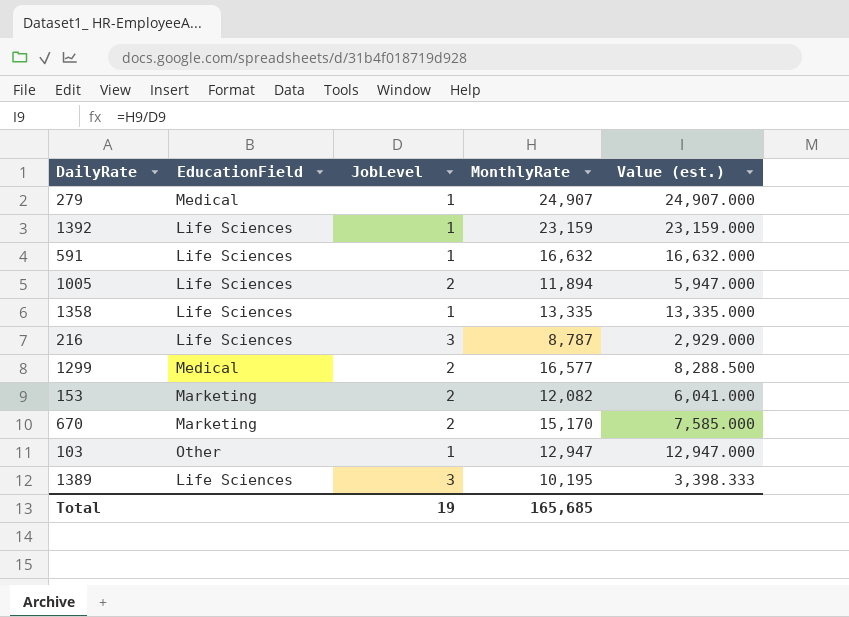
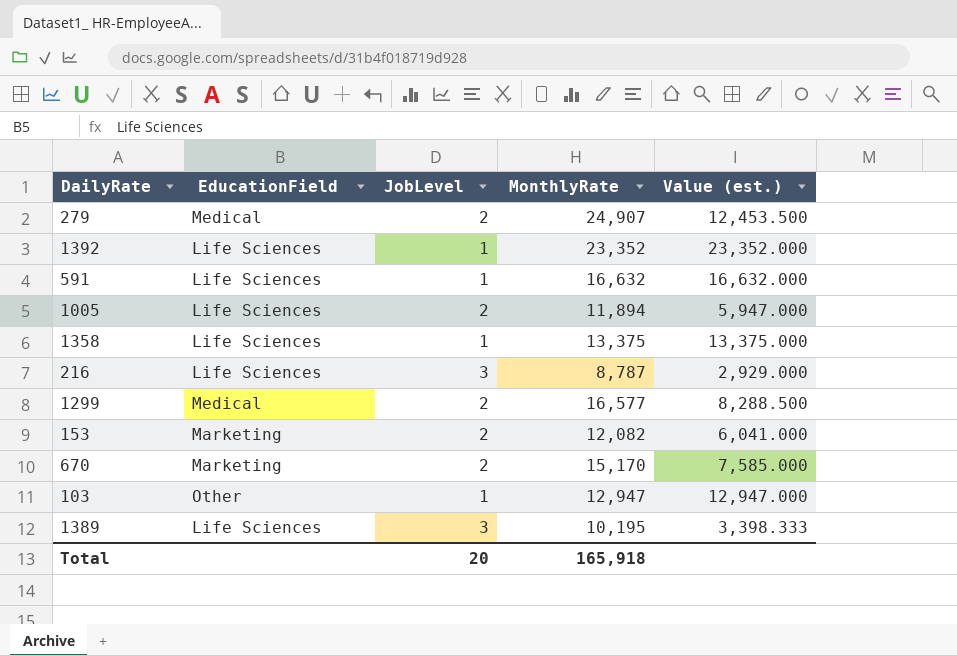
279 | JobLevel: 1 -> 2
279 | Value (est.): 24,907.000 -> 12,453.500
1392 | MonthlyRate: 23,159 -> 23,352
1392 | Value (est.): 23,159.000 -> 23,352.000
1358 | MonthlyRate: 13,335 -> 13,375
1358 | Value (est.): 13,335.000 -> 13,375.000
Total | JobLevel: 19 -> 20
Total | MonthlyRate: 165,685 -> 165,918

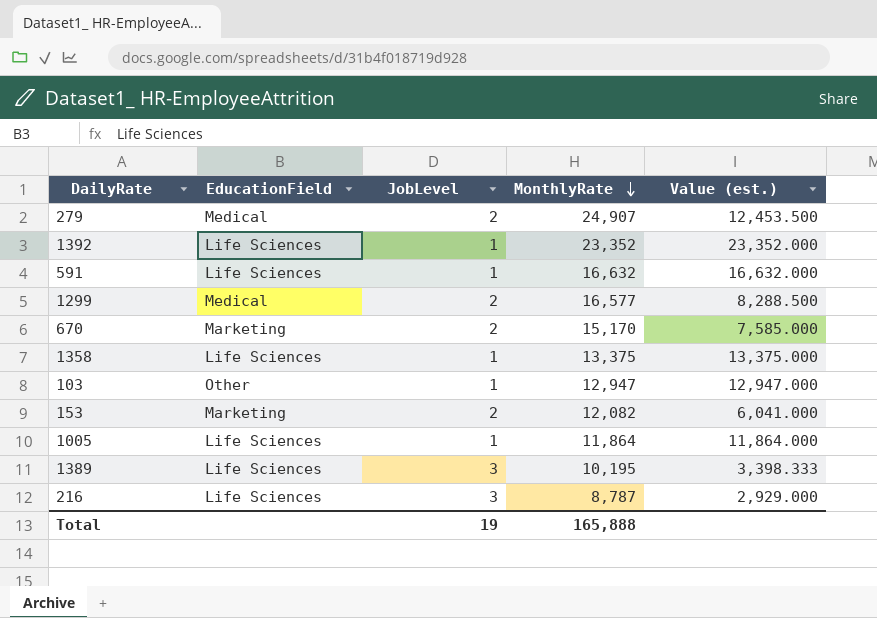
row order: none -> MonthlyRate descending
1005 | JobLevel: 2 -> 1
1005 | MonthlyRate: 11,894 -> 11,864
1005 | Value (est.): 5,947.000 -> 11,864.000
Total | JobLevel: 20 -> 19
Total | MonthlyRate: 165,918 -> 165,888

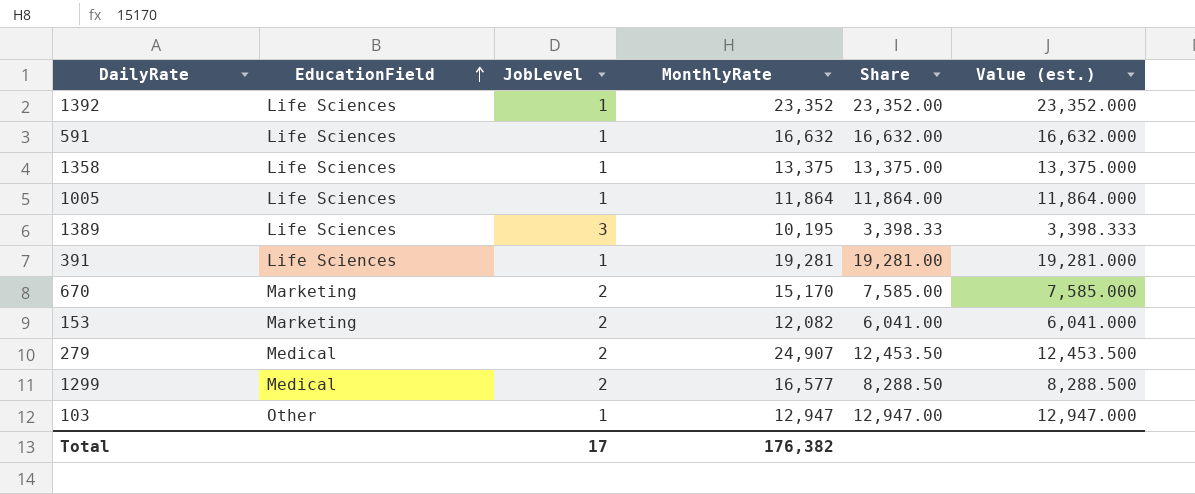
row order: MonthlyRate descending -> EducationField ascending
column Share | formula: none -> [MonthlyRate] / [JobLevel]
row 216: Life Sciences | 3 | 8,787 | 2,929.000 -> none
row 391: none -> Life Sciences | 1 | 19,281 | 19,281.00 | 19,281.000
Total | JobLevel: 19 -> 17
Total | MonthlyRate: 165,888 -> 176,382

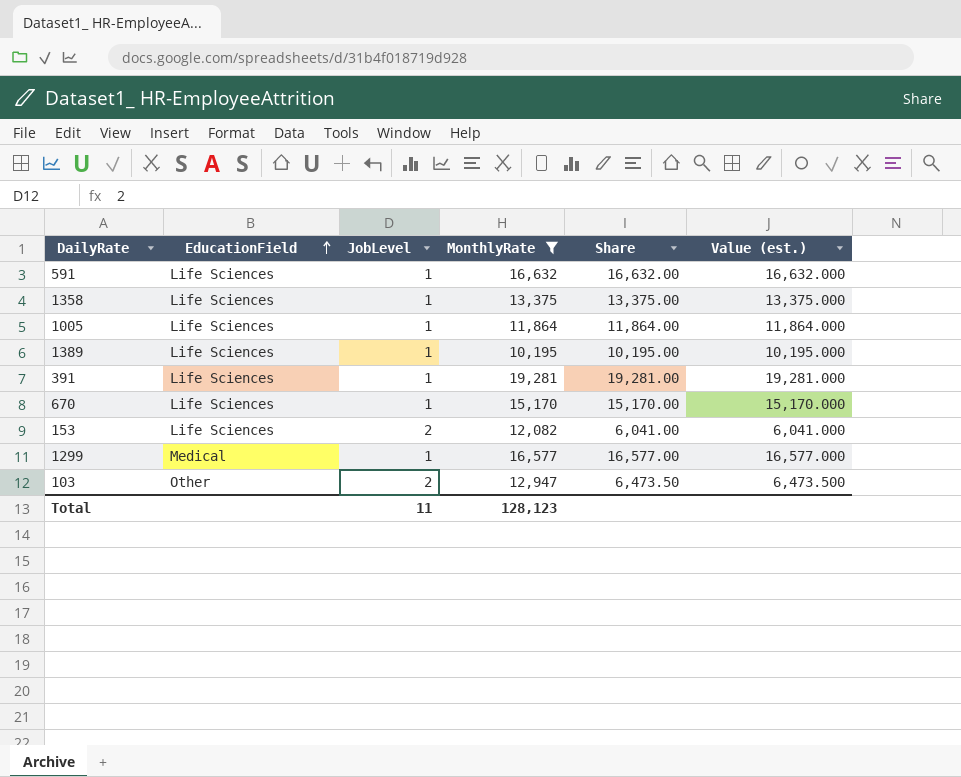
filter: none -> MonthlyRate <= 19,281
1389 | JobLevel: 3 -> 1
1389 | Share: 3,398.33 -> 10,195.00
1389 | Value (est.): 3,398.333 -> 10,195.000
670 | EducationField: Marketing -> Life Sciences
670 | JobLevel: 2 -> 1
670 | Share: 7,585.00 -> 15,170.00
670 | Value (est.): 7,585.000 -> 15,170.000
153 | EducationField: Marketing -> Life Sciences
1299 | JobLevel: 2 -> 1
1299 | Share: 8,288.50 -> 16,577.00
1299 | Value (est.): 8,288.500 -> 16,577.000
103 | JobLevel: 1 -> 2
103 | Share: 12,947.00 -> 6,473.50
103 | Value (est.): 12,947.000 -> 6,473.500
Total | JobLevel: 17 -> 11
Total | MonthlyRate: 176,382 -> 128,123

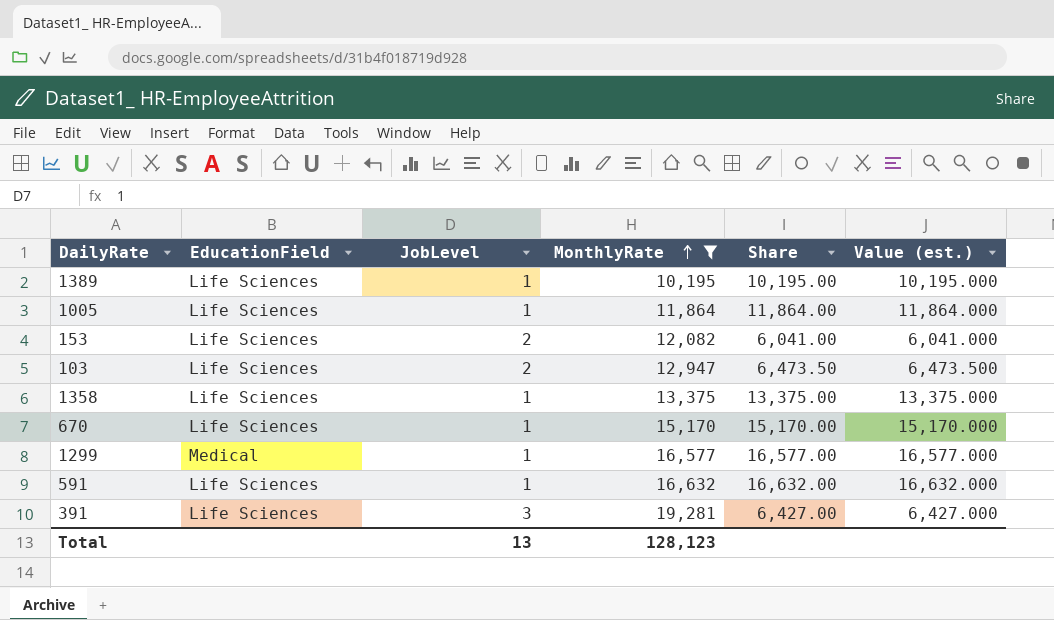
row order: EducationField ascending -> MonthlyRate ascending
103 | EducationField: Other -> Life Sciences
391 | JobLevel: 1 -> 3
391 | Share: 19,281.00 -> 6,427.00
391 | Value (est.): 19,281.000 -> 6,427.000
Total | JobLevel: 11 -> 13

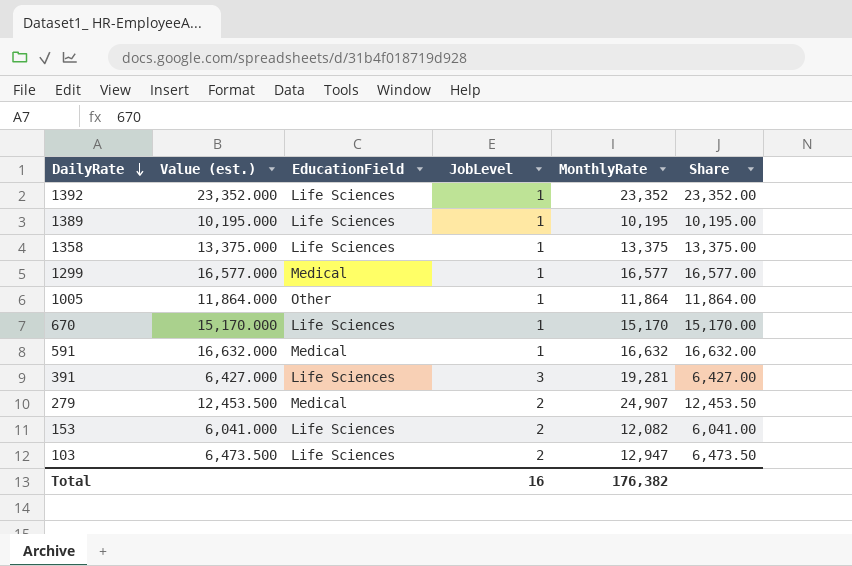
filter: MonthlyRate <= 19,281 -> none
row order: MonthlyRate ascending -> DailyRate descending
column Value (est.) | position: 6 -> 2
1005 | EducationField: Life Sciences -> Other
591 | EducationField: Life Sciences -> Medical
Total | JobLevel: 13 -> 16
Total | MonthlyRate: 128,123 -> 176,382

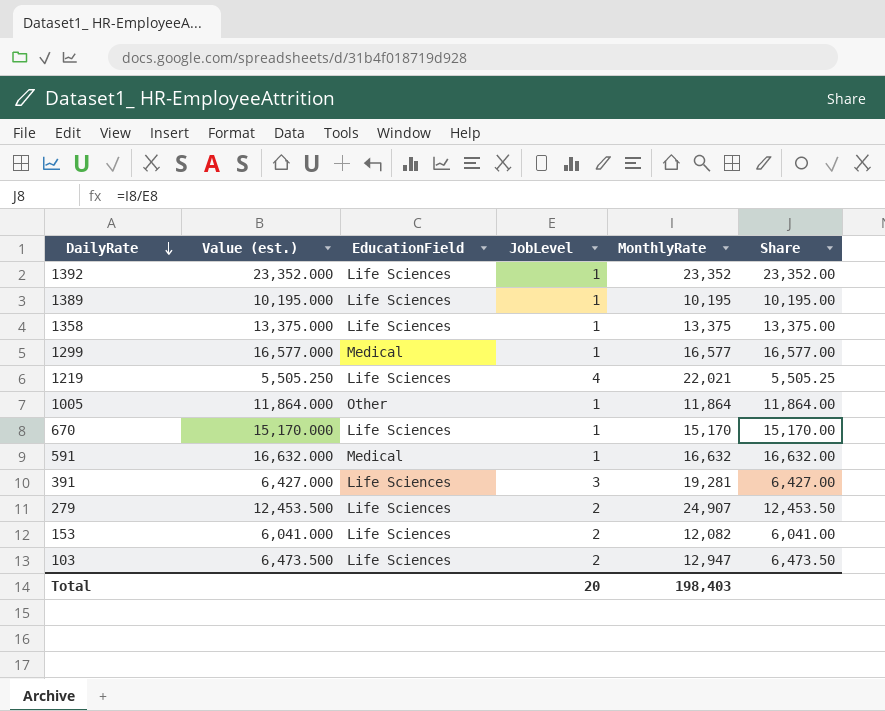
row 1219: none -> 5,505.250 | Life Sciences | 4 | 22,021 | 5,505.25
279 | EducationField: Medical -> Life Sciences
Total | JobLevel: 16 -> 20
Total | MonthlyRate: 176,382 -> 198,403

